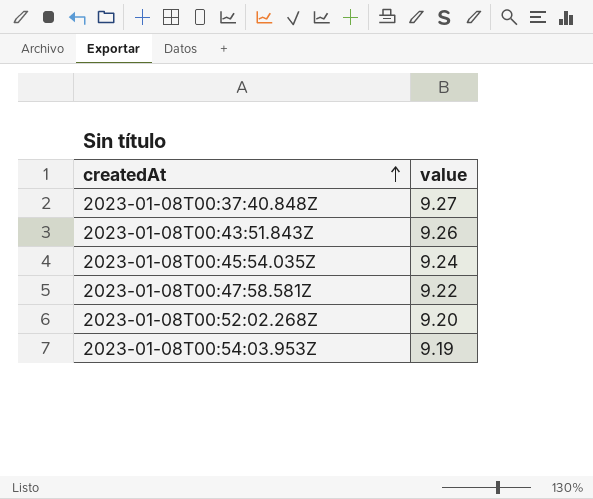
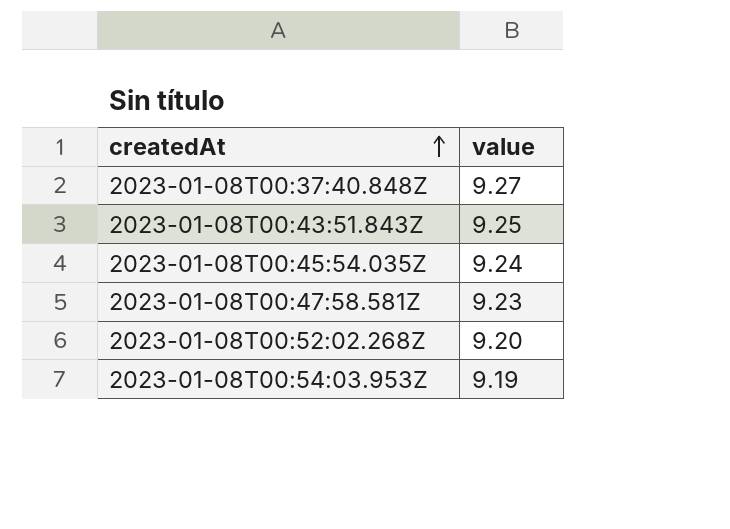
2023-01-08T00:43:51.843Z | value: 9.26 -> 9.25
2023-01-08T00:47:58.581Z | value: 9.22 -> 9.23

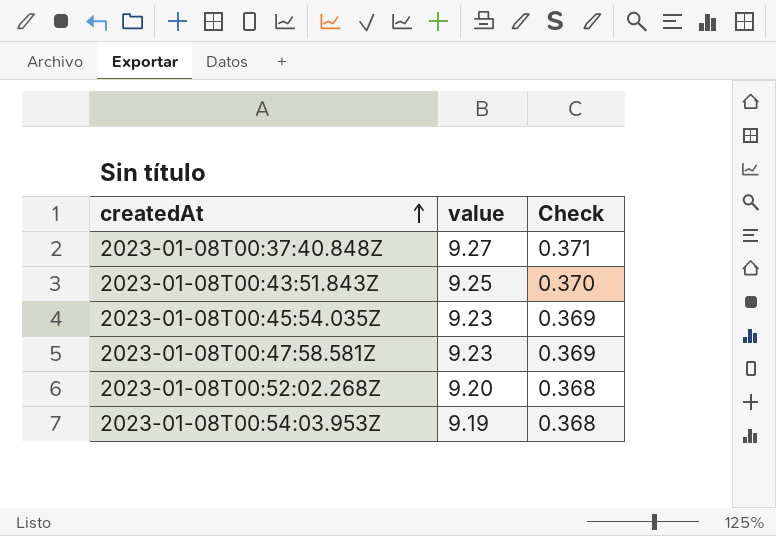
column Check | formula: none -> [value] * 0.04
2023-01-08T00:45:54.035Z | value: 9.24 -> 9.23

